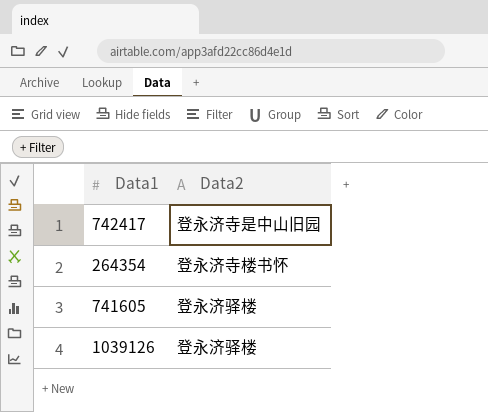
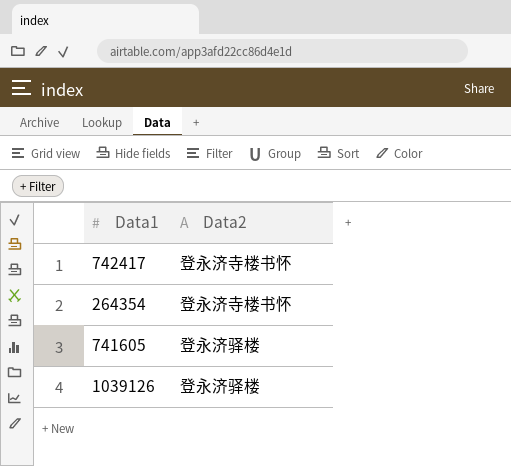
742417 | Data2: 登永济寺是中山旧园 -> 登永济寺楼书怀

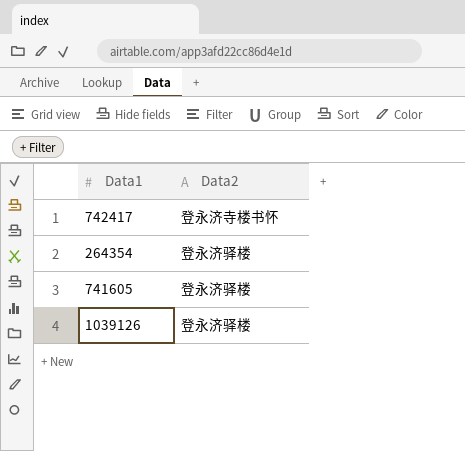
264354 | Data2: 登永济寺楼书怀 -> 登永济驿楼

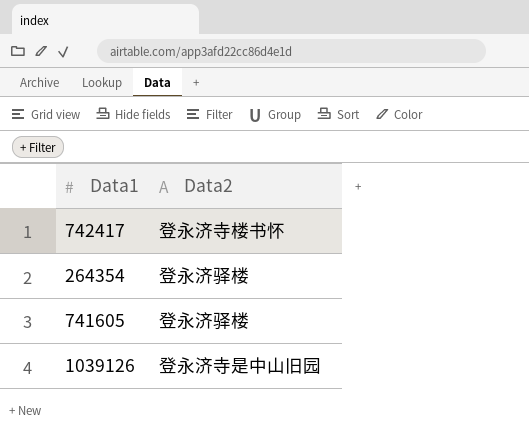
1039126 | Data2: 登永济驿楼 -> 登永济寺是中山旧园

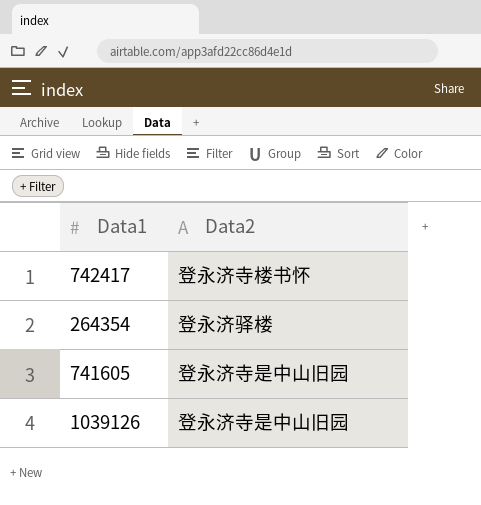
741605 | Data2: 登永济驿楼 -> 登永济寺是中山旧园

